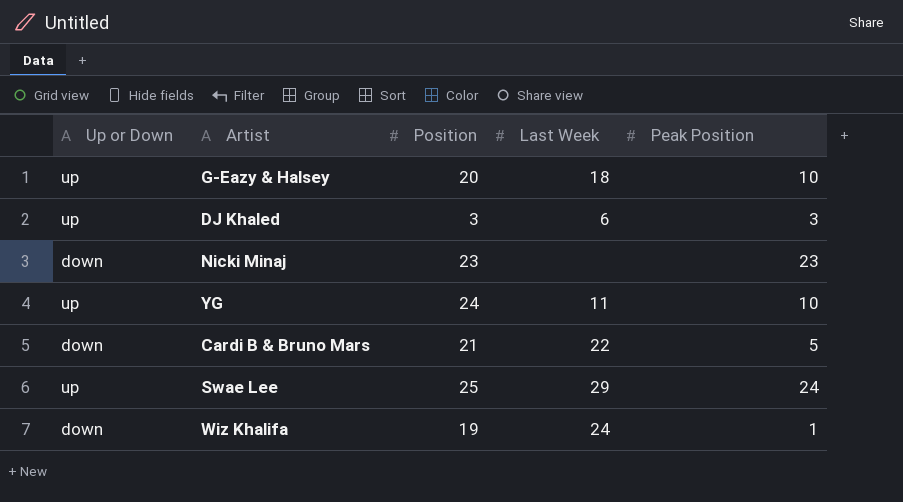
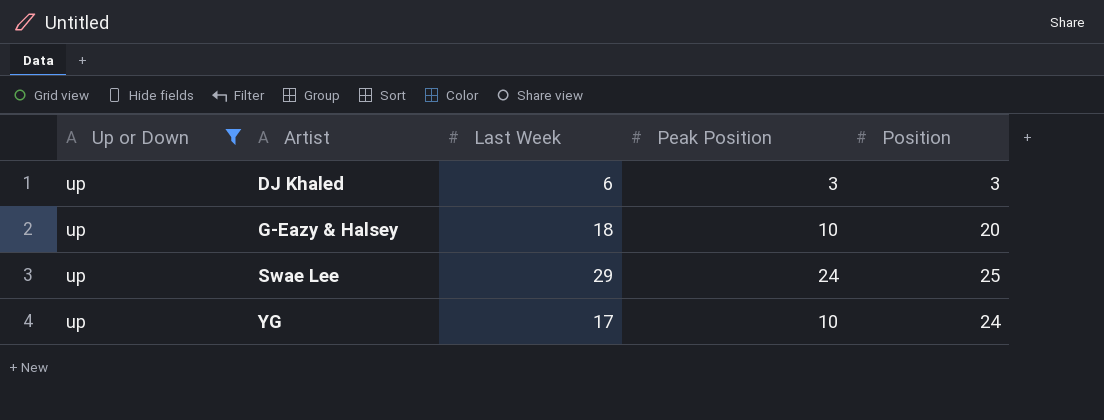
filter: none -> Up or Down = up
row order: none -> Artist ascending
column Position | position: 3 -> 5
YG | Last Week: 11 -> 17

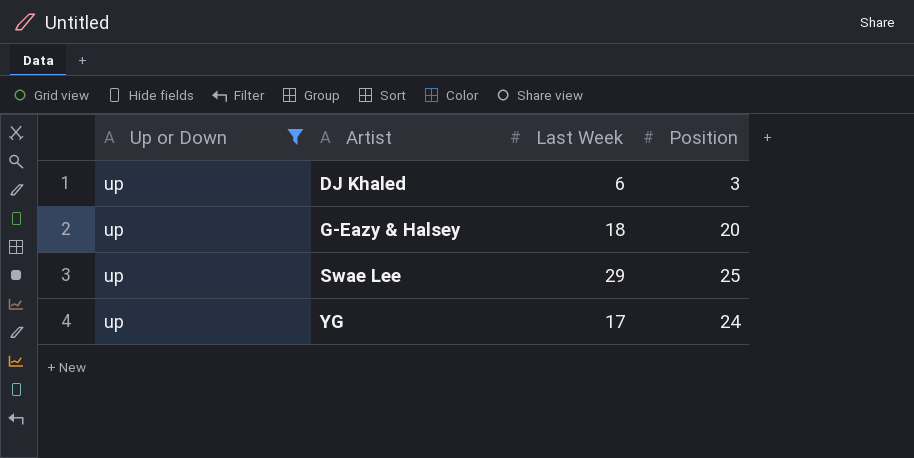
column Peak Position | position: 4 -> none

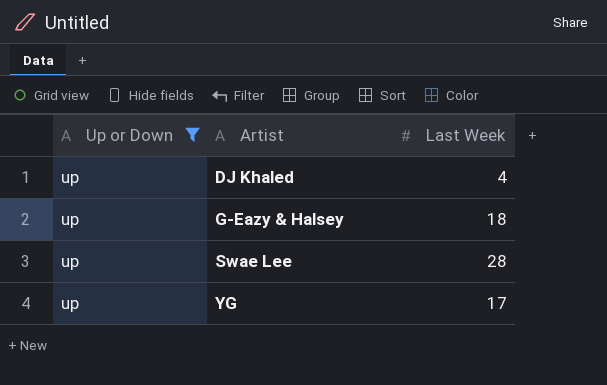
column Position | position: 4 -> none
DJ Khaled | Last Week: 6 -> 4
Swae Lee | Last Week: 29 -> 28

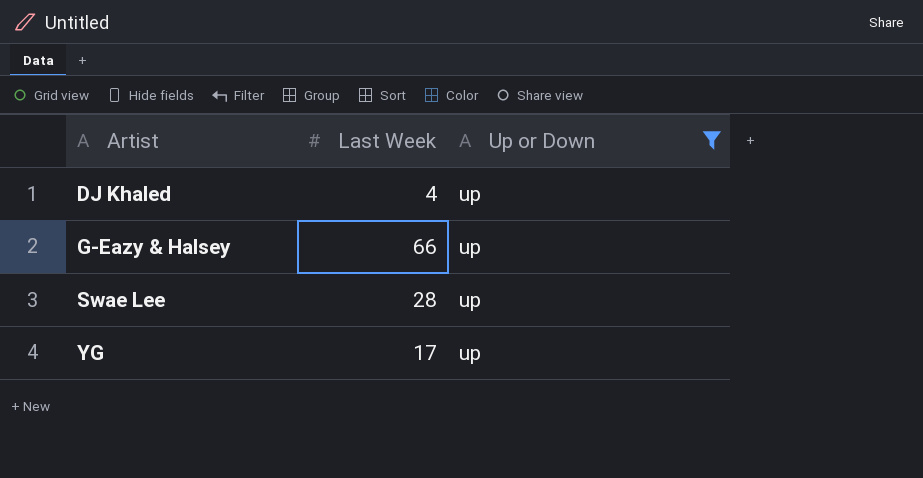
column Up or Down | position: 1 -> 3
G-Eazy & Halsey | Last Week: 18 -> 66

